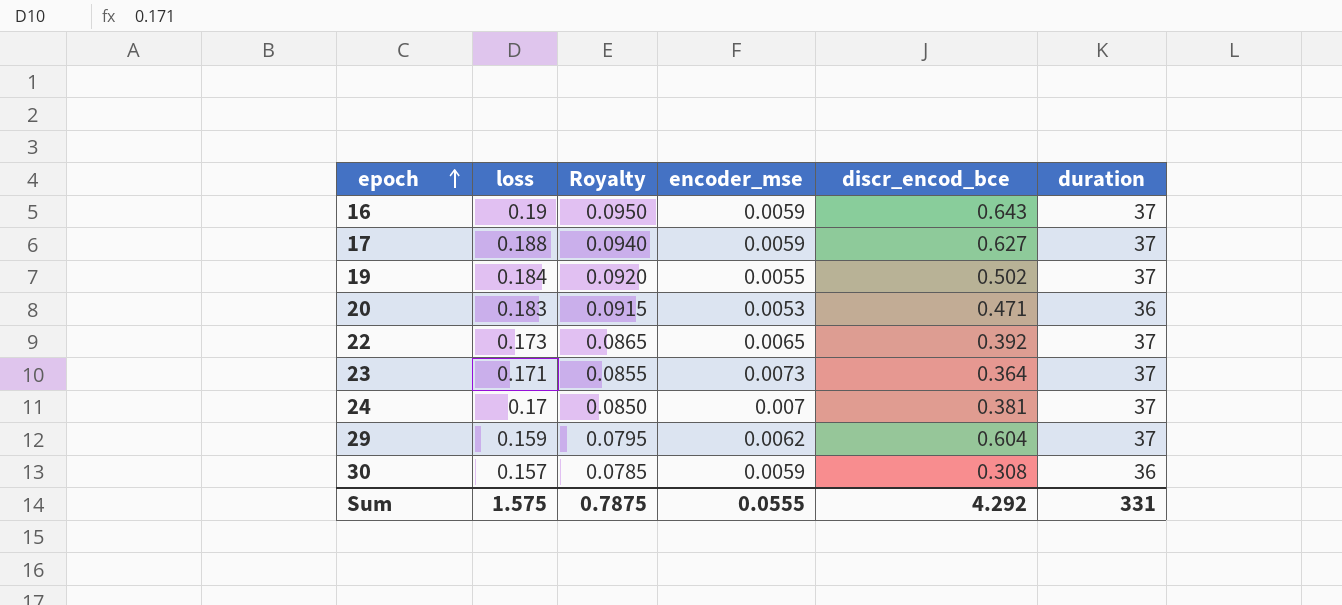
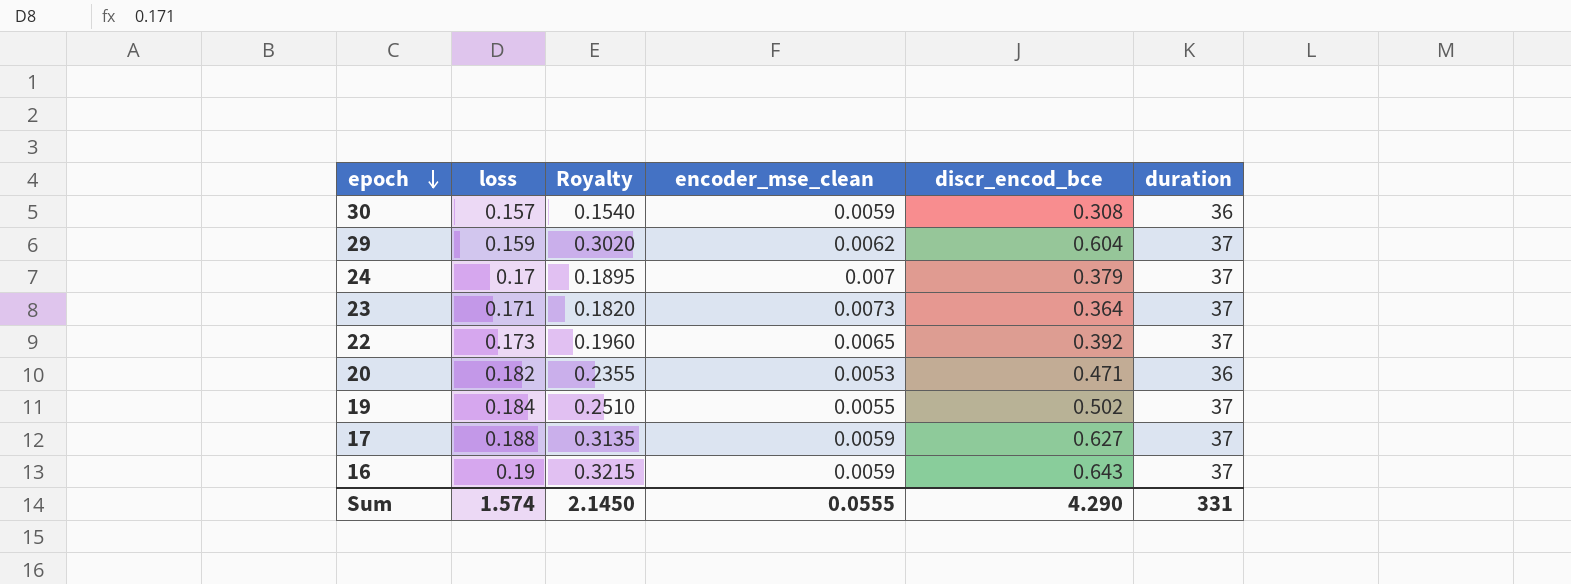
row order: epoch ascending -> epoch descending
column Royalty | formula: [loss] * 0.5 -> [discr_encod_bce] * 0.5
column name: encoder_mse -> encoder_mse_clean
24 | discr_encod_bce: 0.381 -> 0.379
20 | loss: 0.183 -> 0.182
Sum | loss: 1.575 -> 1.574
Sum | Royalty: 0.7875 -> 2.1450
Sum | discr_encod_bce: 4.292 -> 4.290

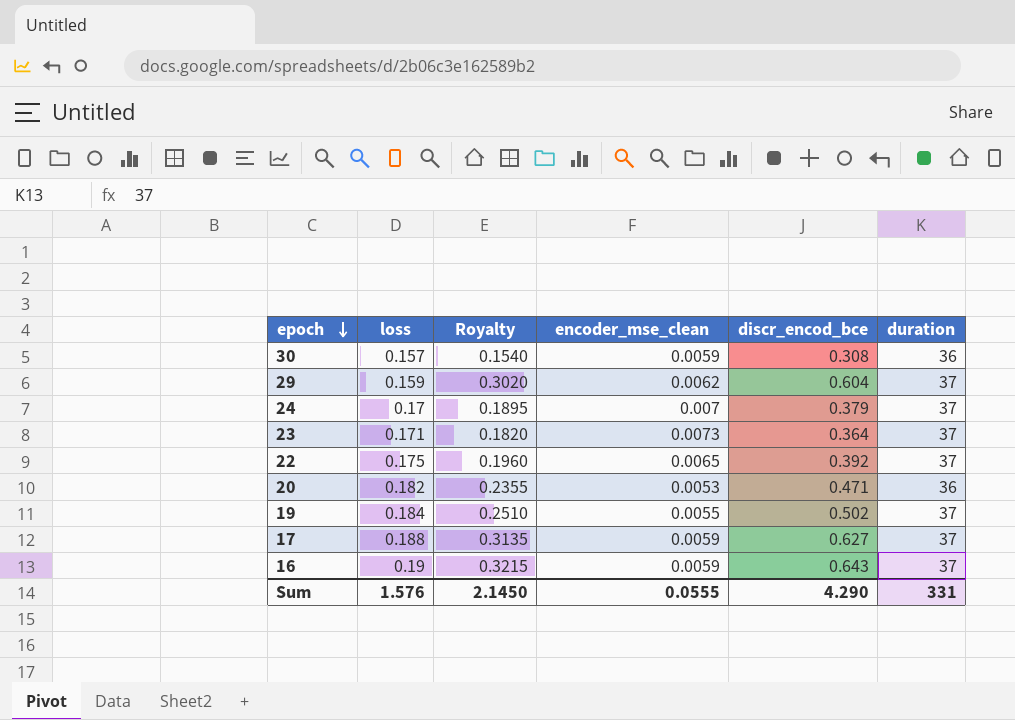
22 | loss: 0.173 -> 0.175
Sum | loss: 1.574 -> 1.576

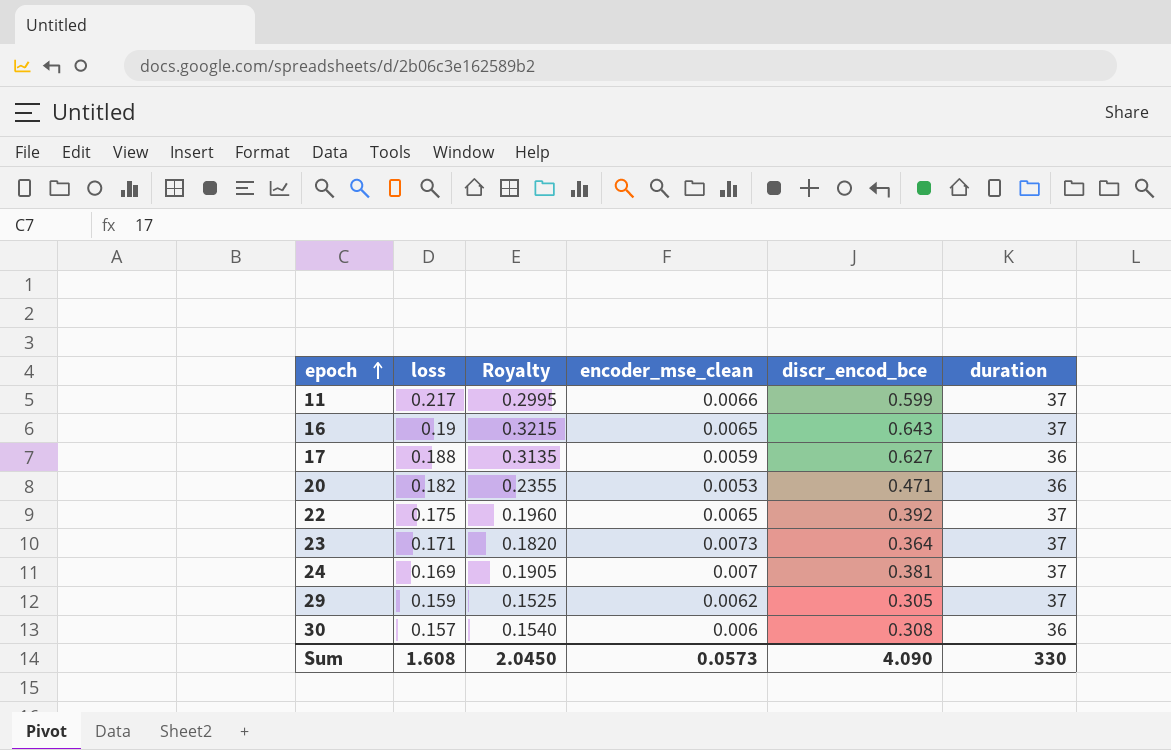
row order: epoch descending -> epoch ascending
row 19: 0.184 | 0.2510 | 0.0055 | 0.502 | 37 -> none
row 11: none -> 0.217 | 0.2995 | 0.0066 | 0.599 | 37
16 | encoder_mse_clean: 0.0059 -> 0.0065
17 | duration: 37 -> 36
24 | loss: 0.17 -> 0.169
24 | Royalty: 0.1895 -> 0.1905
24 | discr_encod_bce: 0.379 -> 0.381
29 | Royalty: 0.3020 -> 0.1525
29 | discr_encod_bce: 0.604 -> 0.305
30 | encoder_mse_clean: 0.0059 -> 0.006
Sum | loss: 1.576 -> 1.608
Sum | Royalty: 2.1450 -> 2.0450
Sum | encoder_mse_clean: 0.0555 -> 0.0573
Sum | discr_encod_bce: 4.290 -> 4.090
Sum | duration: 331 -> 330

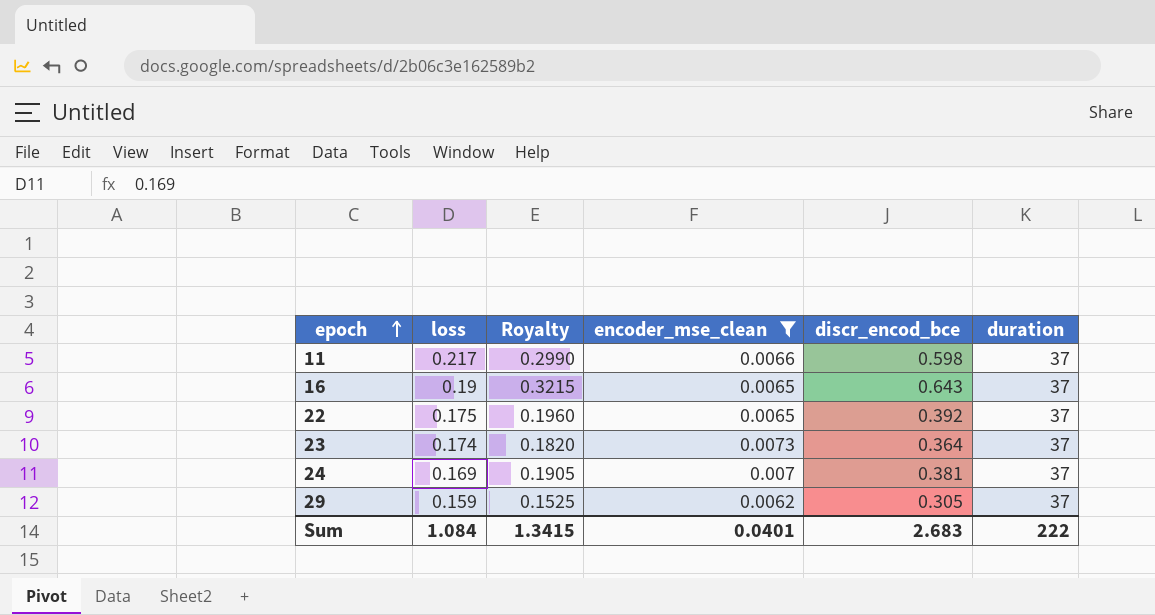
filter: none -> encoder_mse_clean >= 0.0062
11 | Royalty: 0.2995 -> 0.2990
11 | discr_encod_bce: 0.599 -> 0.598
23 | loss: 0.171 -> 0.174
Sum | loss: 1.608 -> 1.084
Sum | Royalty: 2.0450 -> 1.3415
Sum | encoder_mse_clean: 0.0573 -> 0.0401
Sum | discr_encod_bce: 4.090 -> 2.683
Sum | duration: 330 -> 222

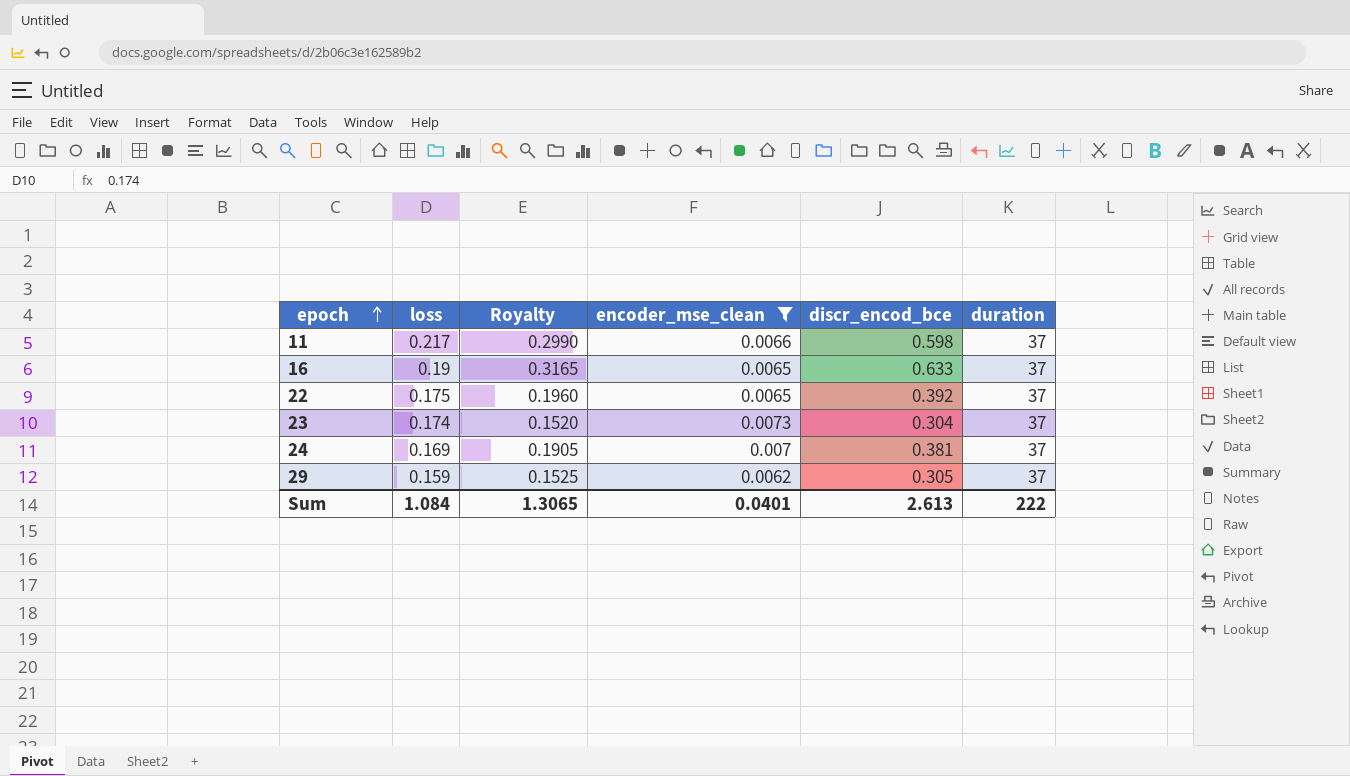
16 | Royalty: 0.3215 -> 0.3165
16 | discr_encod_bce: 0.643 -> 0.633
23 | Royalty: 0.1820 -> 0.1520
23 | discr_encod_bce: 0.364 -> 0.304
Sum | Royalty: 1.3415 -> 1.3065
Sum | discr_encod_bce: 2.683 -> 2.613

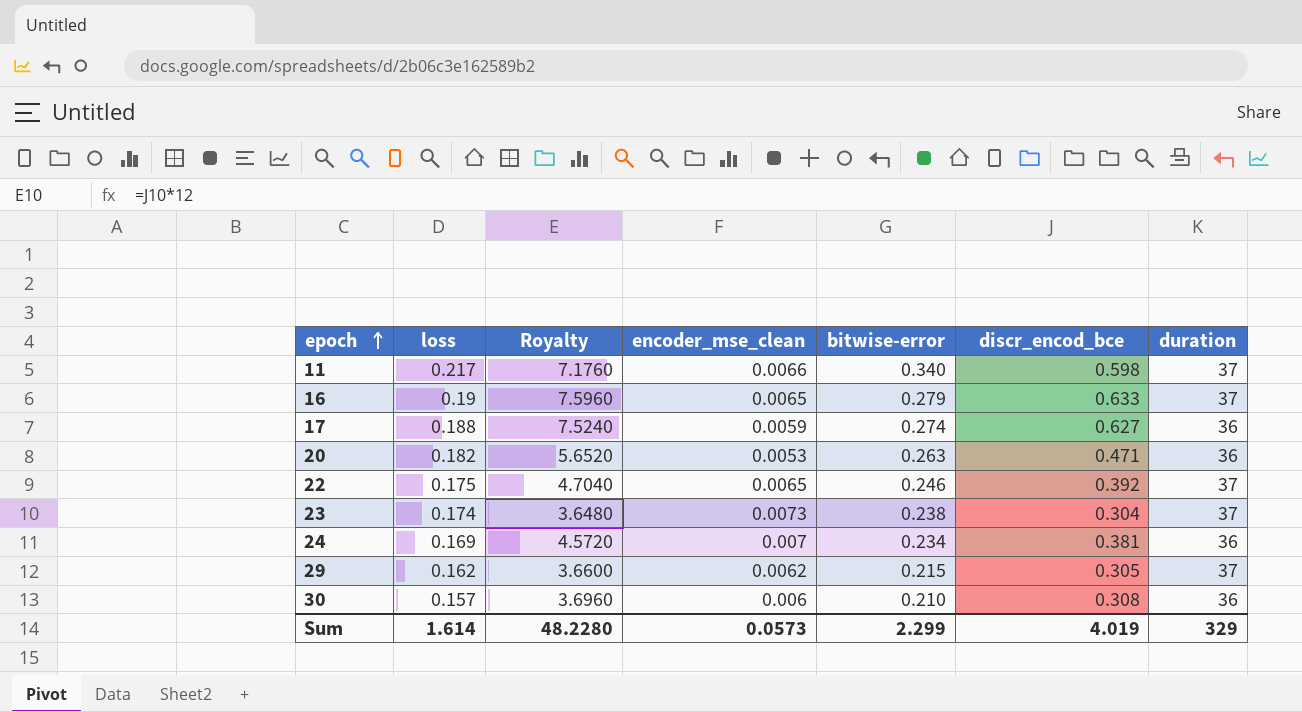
filter: encoder_mse_clean >= 0.0062 -> none
column Royalty | formula: [discr_encod_bce] * 0.5 -> [discr_encod_bce] * 12
column bitwise-error | position: none -> 5
24 | duration: 37 -> 36
29 | loss: 0.159 -> 0.162
Sum | loss: 1.084 -> 1.614
Sum | Royalty: 1.3065 -> 48.2280
Sum | encoder_mse_clean: 0.0401 -> 0.0573
Sum | discr_encod_bce: 2.613 -> 4.019
Sum | duration: 222 -> 329

